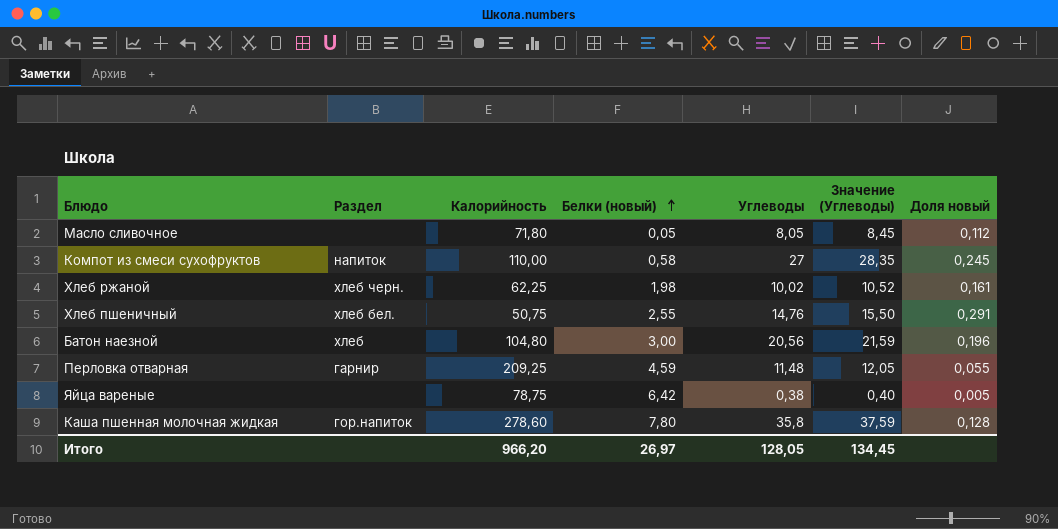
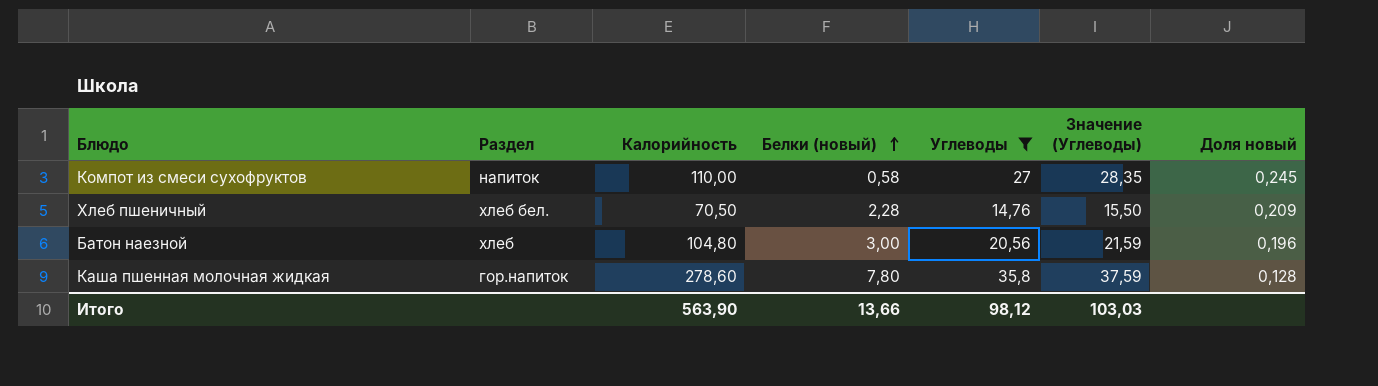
filter: none -> Углеводы >= 14,76
Хлеб пшеничный | Калорийность: 50,75 -> 70,50
Хлеб пшеничный | Белки (новый): 2,55 -> 2,28
Хлеб пшеничный | Доля новый: 0,291 -> 0,209
Итого | Калорийность: 966,20 -> 563,90
Итого | Белки (новый): 26,97 -> 13,66
Итого | Углеводы: 128,05 -> 98,12
Итого | Значение (Углеводы): 134,45 -> 103,03

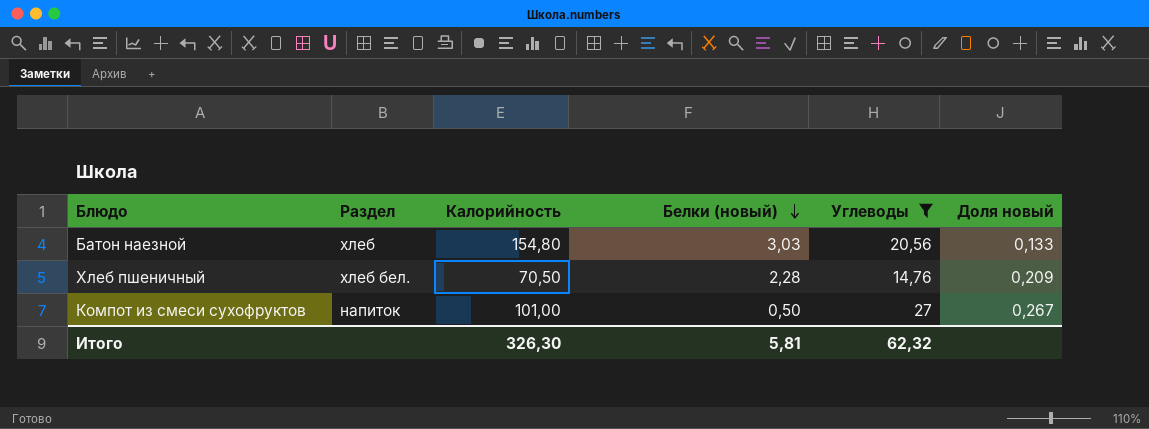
row order: Белки (новый) ascending -> Белки (новый) descending
column Значение (Углеводы) | formula: [Углеводы] * 1,05 -> none
row Каша пшенная молочная жидкая: гор.напиток | 278,60 | 7,80 | 35,8 | 37,59 | 0,128 -> none
Батон наезной | Калорийность: 104,80 -> 154,80
Батон наезной | Белки (новый): 3,00 -> 3,03
Батон наезной | Доля новый: 0,196 -> 0,133
Компот из смеси сухофруктов | Калорийность: 110,00 -> 101,00
Компот из смеси сухофруктов | Белки (новый): 0,58 -> 0,50
Компот из смеси сухофруктов | Доля новый: 0,245 -> 0,267
Итого | Калорийность: 563,90 -> 326,30
Итого | Белки (новый): 13,66 -> 5,81
Итого | Углеводы: 98,12 -> 62,32

